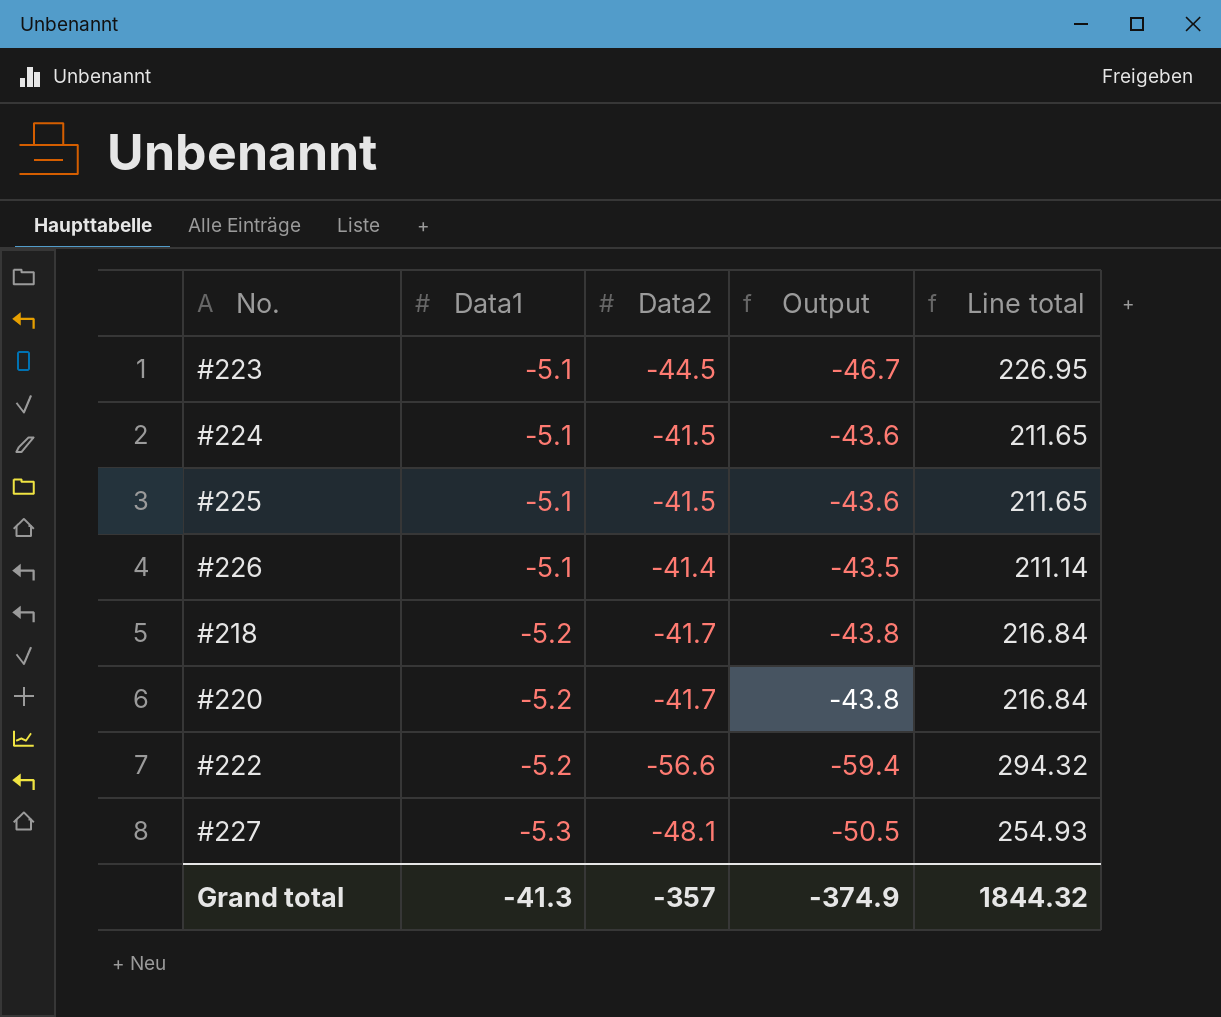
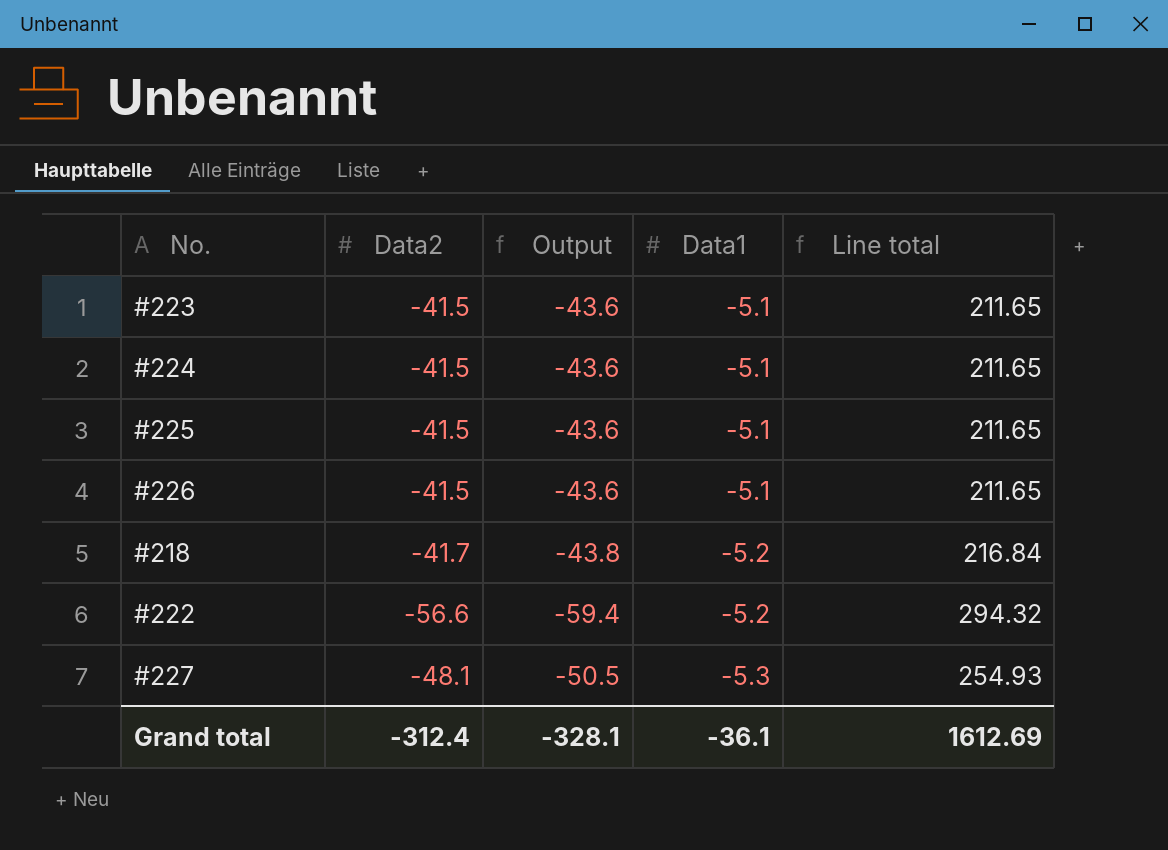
column Data1 | position: 2 -> 4
row #220: -5.2 | -41.7 | -43.8 | 216.84 -> none
#223 | Data2: -44.5 -> -41.5
#223 | Output: -46.7 -> -43.6
#223 | Line total: 226.95 -> 211.65
#226 | Data2: -41.4 -> -41.5
#226 | Output: -43.5 -> -43.6
#226 | Line total: 211.14 -> 211.65
Grand total | Data2: -357 -> -312.4
Grand total | Output: -374.9 -> -328.1
Grand total | Data1: -41.3 -> -36.1
Grand total | Line total: 1844.32 -> 1612.69

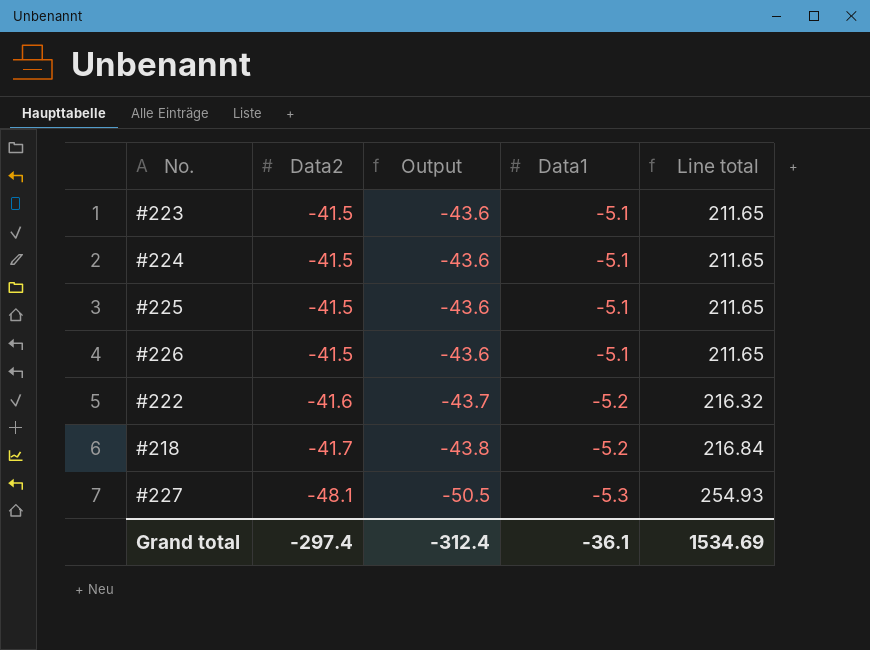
row order: Data1 descending -> Data2 descending
#222 | Data2: -56.6 -> -41.6
#222 | Output: -59.4 -> -43.7
#222 | Line total: 294.32 -> 216.32
Grand total | Data2: -312.4 -> -297.4
Grand total | Output: -328.1 -> -312.4
Grand total | Line total: 1612.69 -> 1534.69

